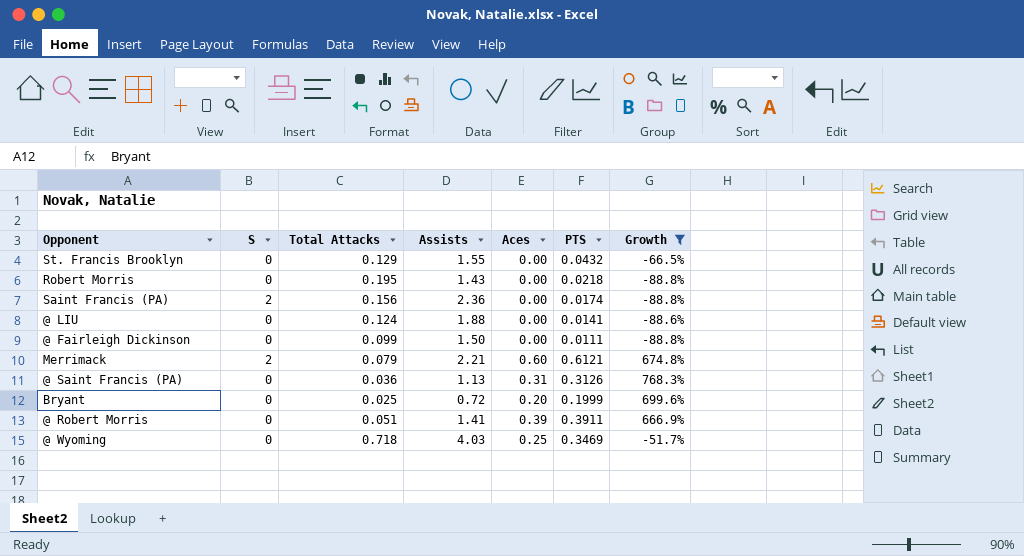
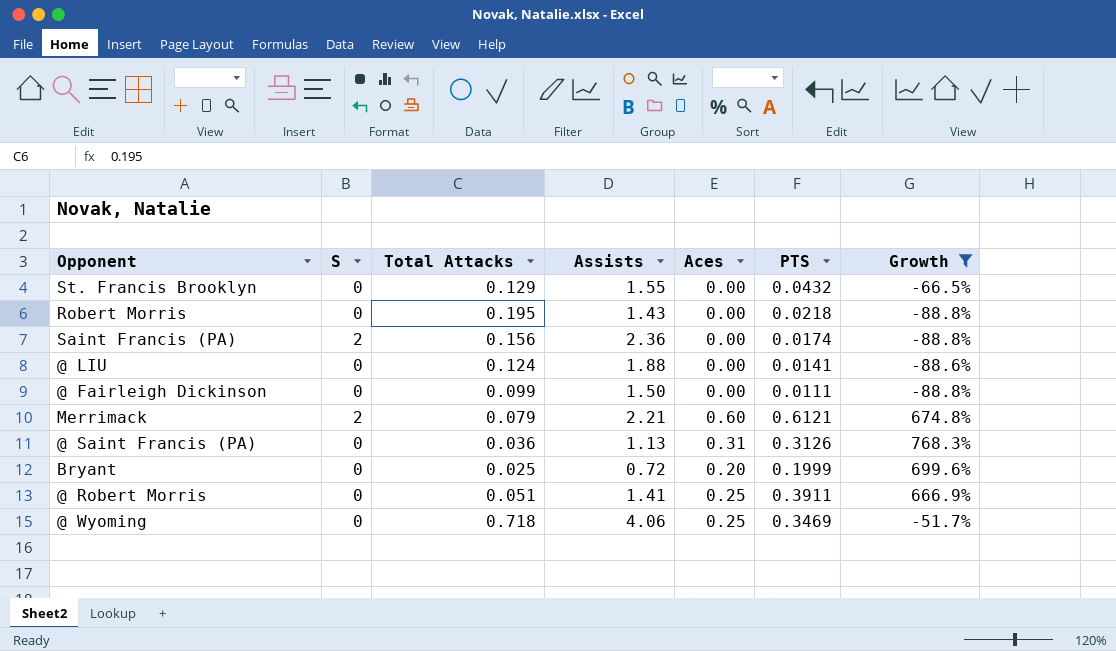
@ Robert Morris | Aces: 0.39 -> 0.25
@ Wyoming | Assists: 4.03 -> 4.06

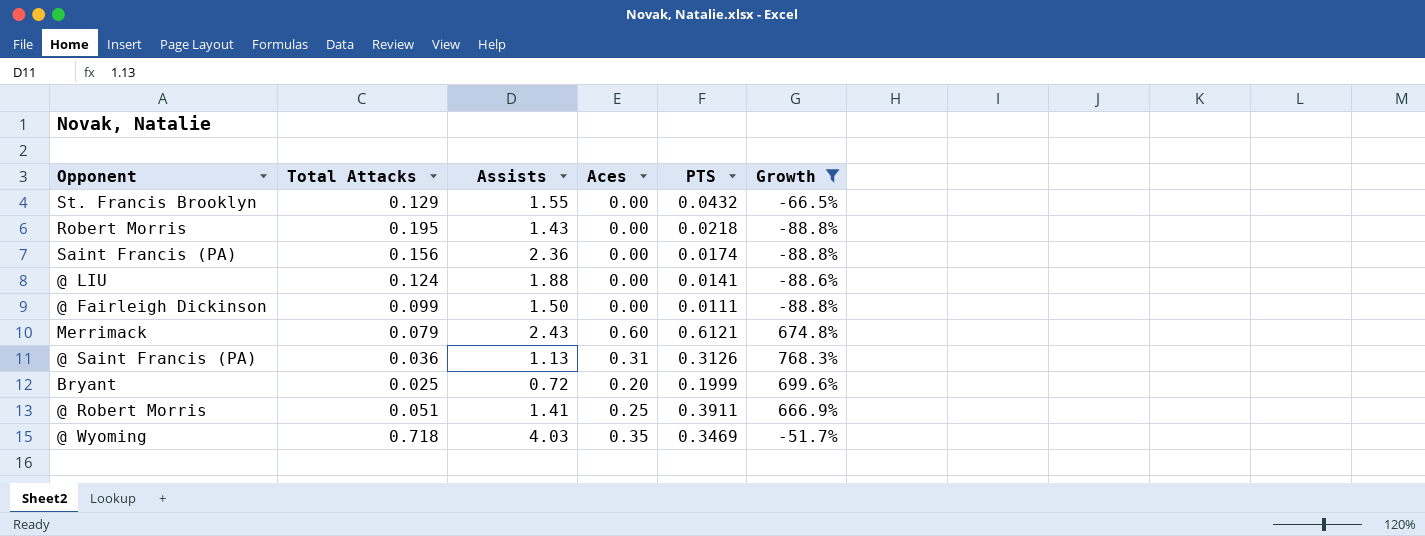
column S | position: 2 -> none
Merrimack | Assists: 2.21 -> 2.43
@ Wyoming | Assists: 4.06 -> 4.03
@ Wyoming | Aces: 0.25 -> 0.35

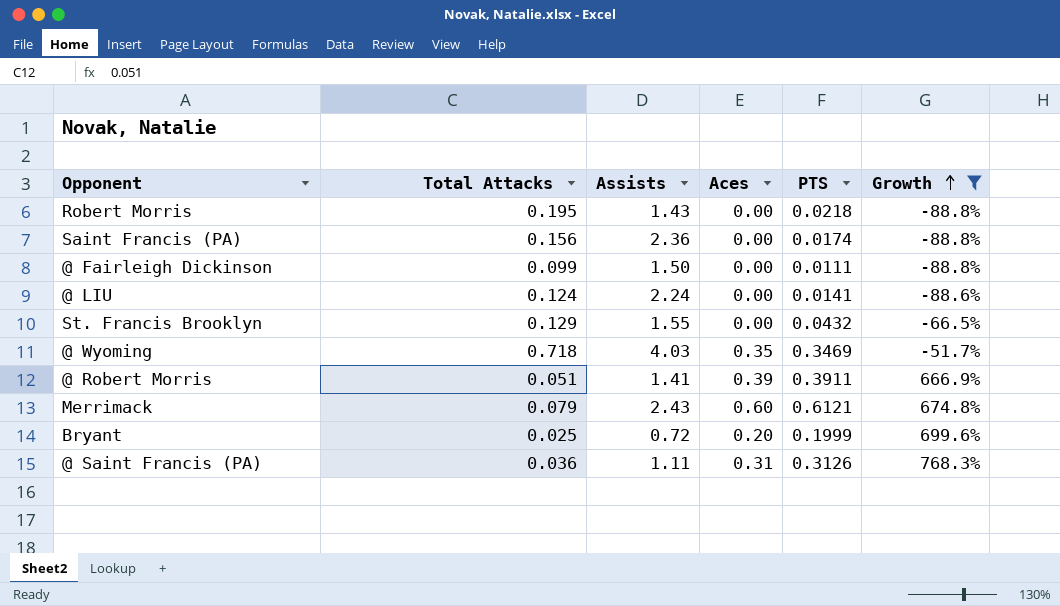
row order: none -> Growth ascending
@ LIU | Assists: 1.88 -> 2.24
@ Robert Morris | Aces: 0.25 -> 0.39
@ Saint Francis (PA) | Assists: 1.13 -> 1.11

